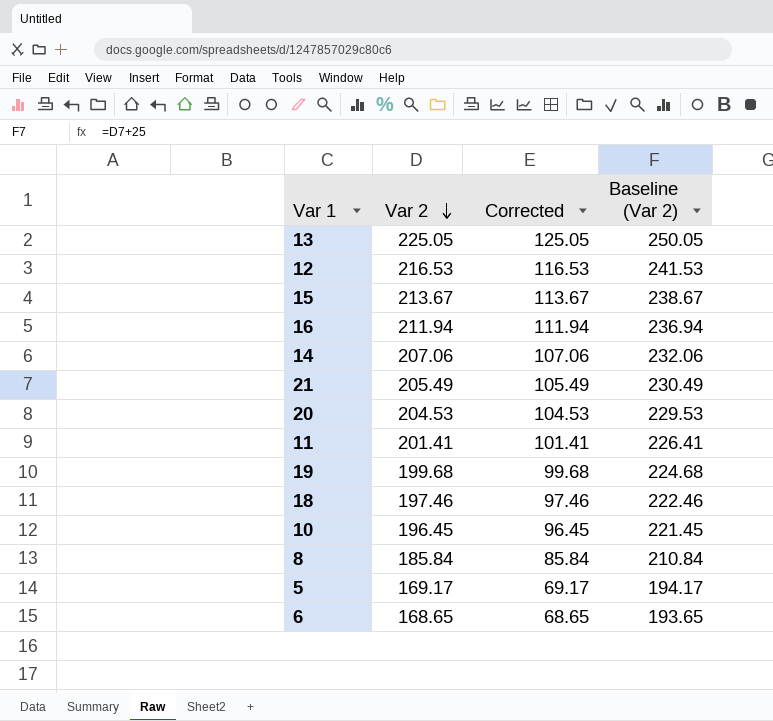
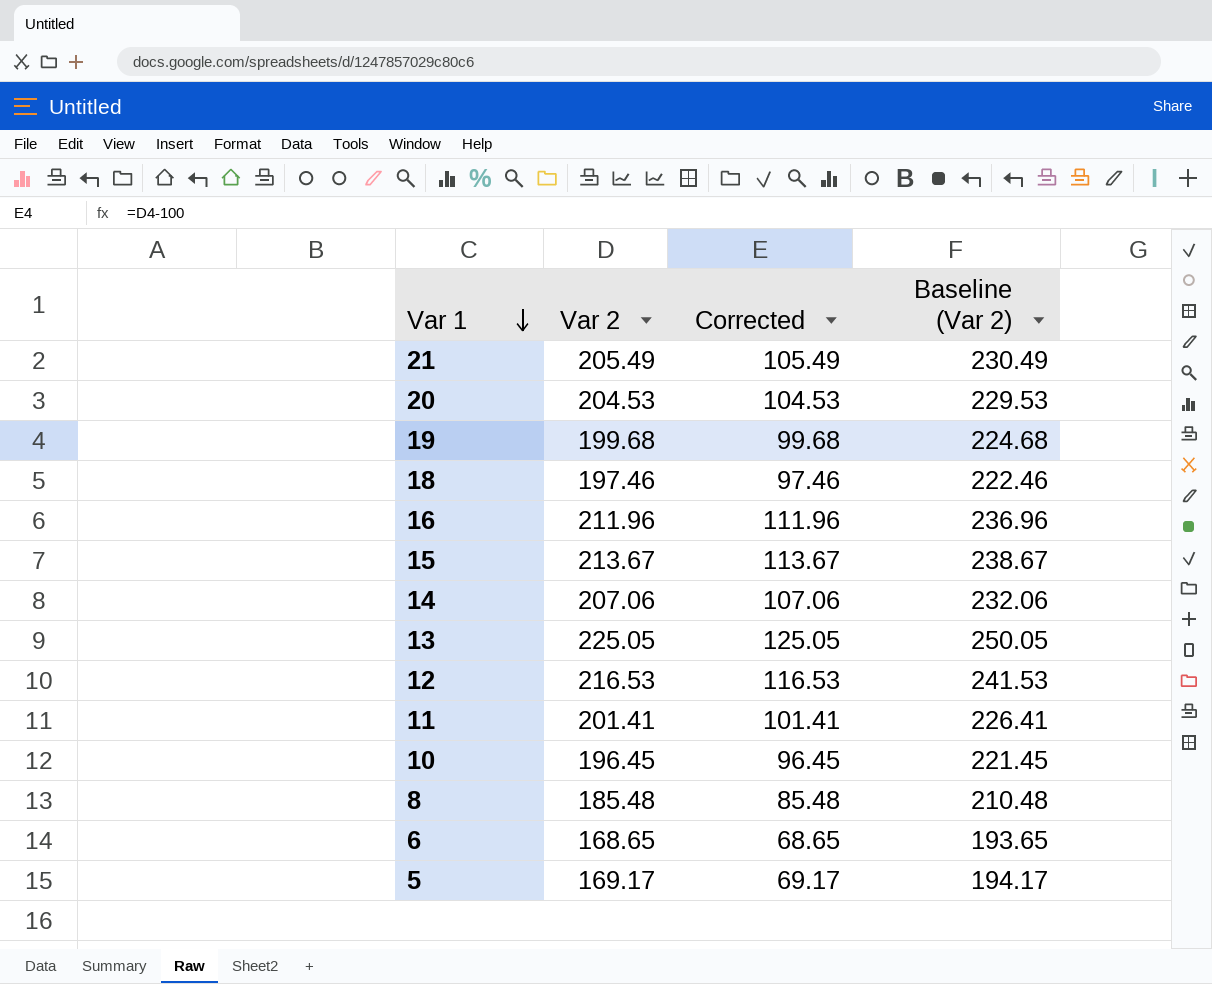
row order: Var 2 descending -> Var 1 descending
16 | Var 2: 211.94 -> 211.96
16 | Corrected: 111.94 -> 111.96
16 | Baseline (Var 2): 236.94 -> 236.96
8 | Var 2: 185.84 -> 185.48
8 | Corrected: 85.84 -> 85.48
8 | Baseline (Var 2): 210.84 -> 210.48

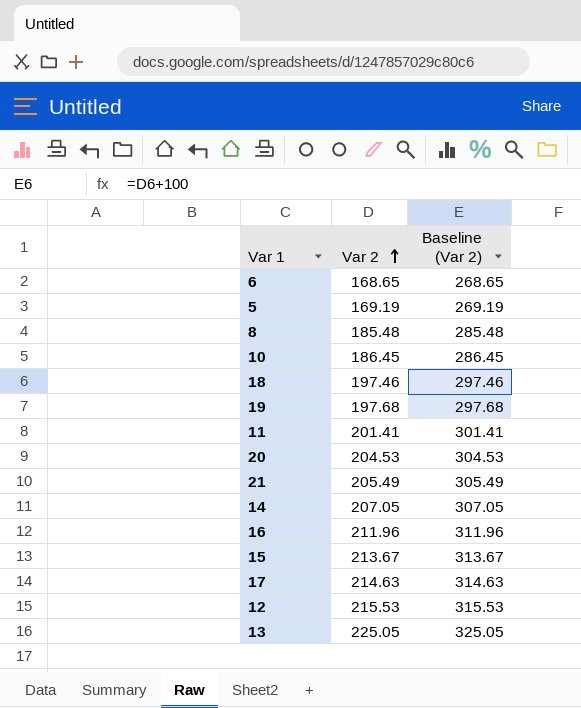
row order: Var 1 descending -> Var 2 ascending
column Corrected | formula: [Var 2] - 100 -> none
column Baseline (Var 2) | formula: [Var 2] + 25 -> [Var 2] + 100
5 | Var 2: 169.17 -> 169.19
10 | Var 2: 196.45 -> 186.45
19 | Var 2: 199.68 -> 197.68
14 | Var 2: 207.06 -> 207.05
row 17: none -> 214.63 | 314.63
12 | Var 2: 216.53 -> 215.53

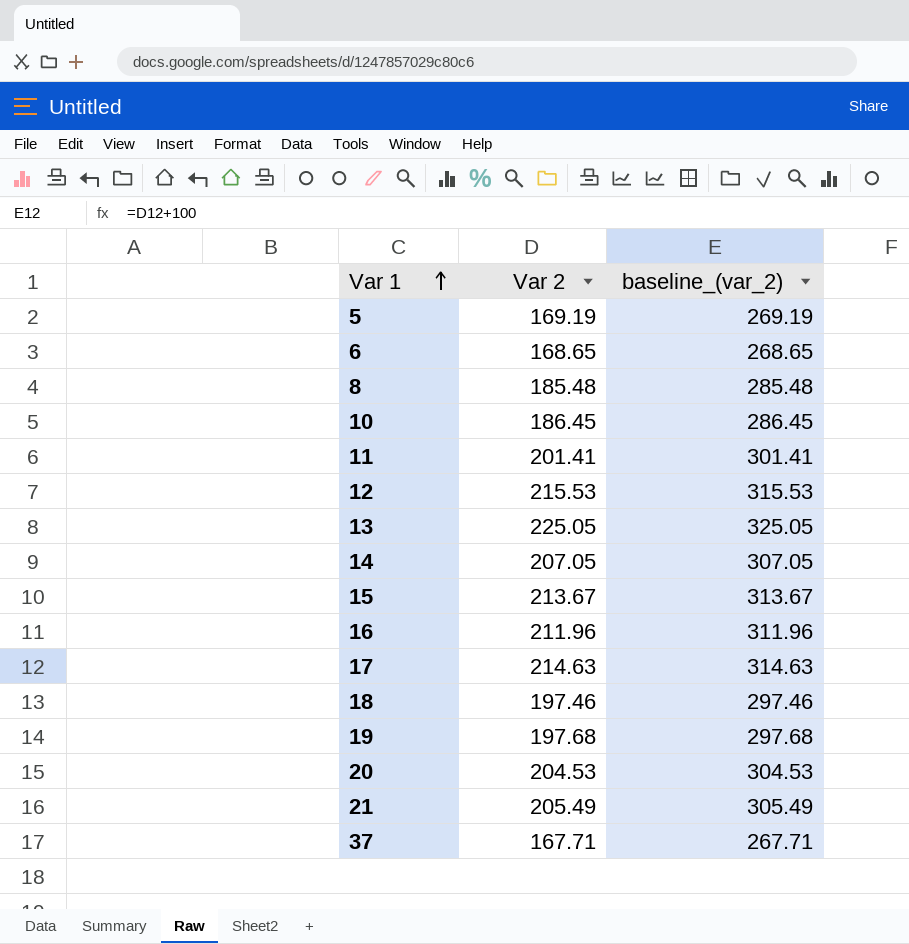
row order: Var 2 ascending -> Var 1 ascending
column name: Baseline (Var 2) -> baseline_(var_2)
row 37: none -> 167.71 | 267.71

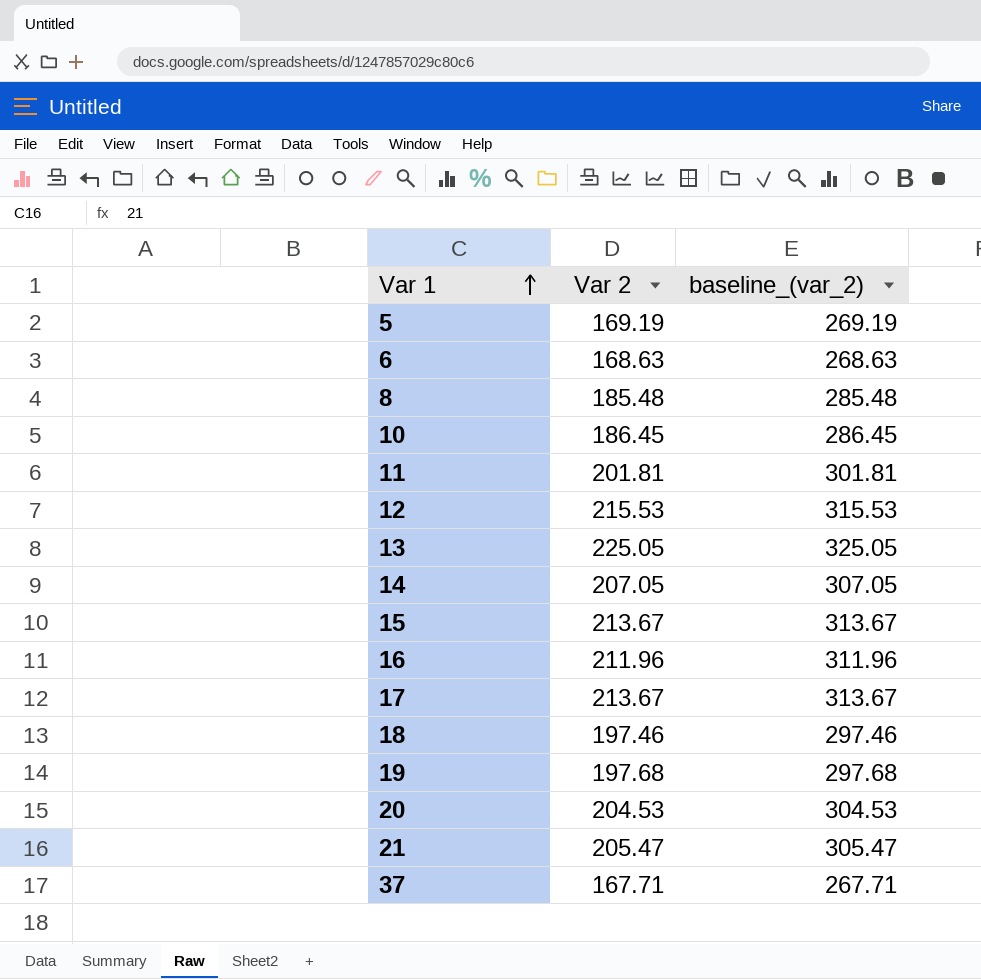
6 | Var 2: 168.65 -> 168.63
6 | baseline_(var_2): 268.65 -> 268.63
11 | Var 2: 201.41 -> 201.81
11 | baseline_(var_2): 301.41 -> 301.81
17 | Var 2: 214.63 -> 213.67
17 | baseline_(var_2): 314.63 -> 313.67
21 | Var 2: 205.49 -> 205.47
21 | baseline_(var_2): 305.49 -> 305.47

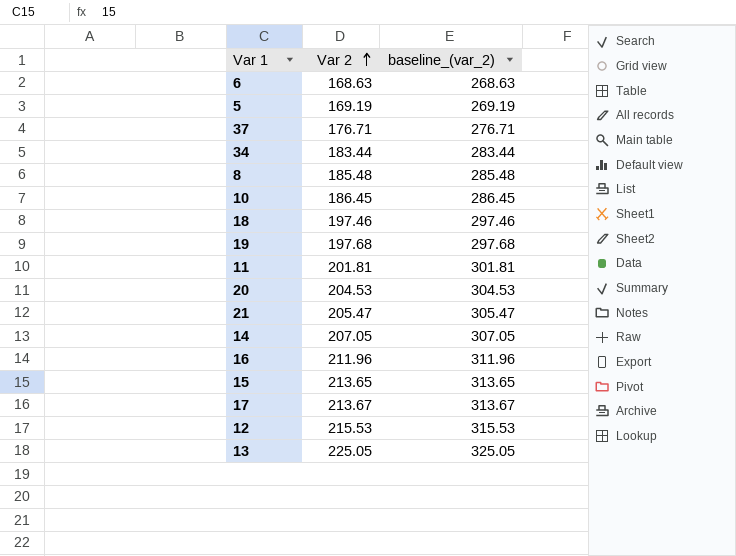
row order: Var 1 ascending -> Var 2 ascending
37 | Var 2: 167.71 -> 176.71
37 | baseline_(var_2): 267.71 -> 276.71
row 34: none -> 183.44 | 283.44
15 | Var 2: 213.67 -> 213.65
15 | baseline_(var_2): 313.67 -> 313.65

